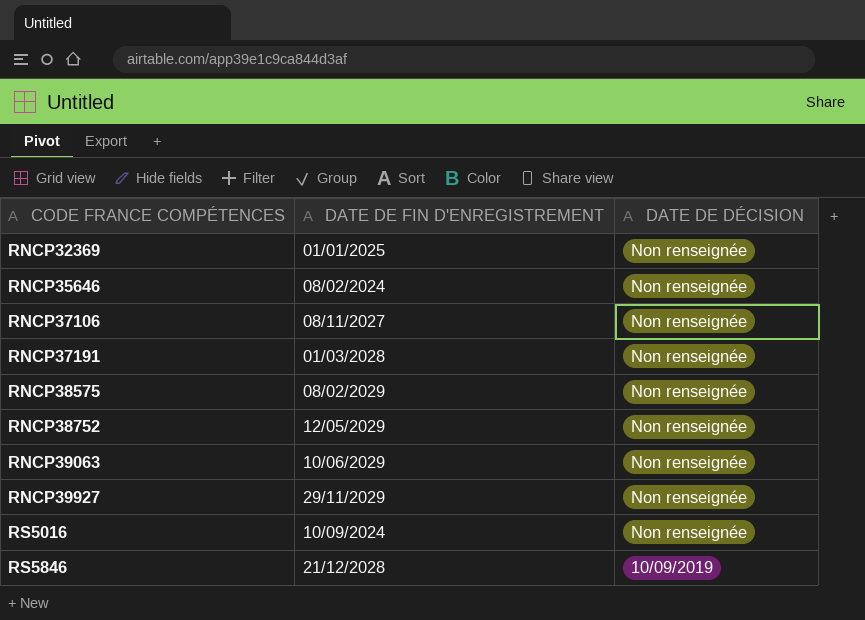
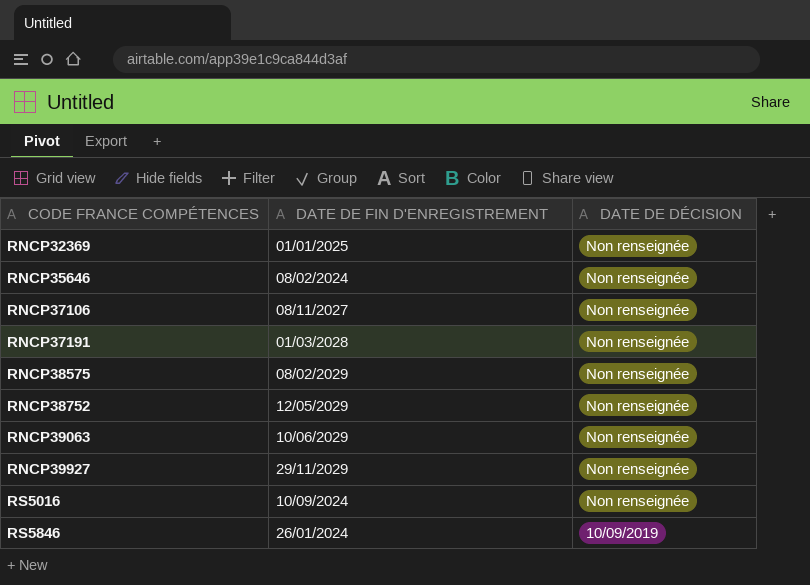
RS5846 | DATE DE FIN D'ENREGISTREMENT: 21/12/2028 -> 26/01/2024

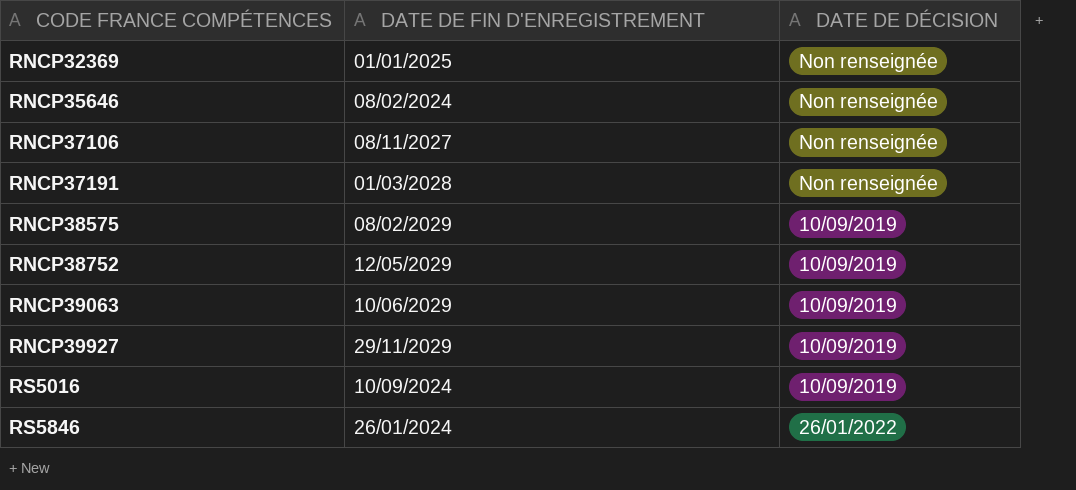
RNCP38575 | DATE DE DÉCISION: Non renseignée -> 10/09/2019
RNCP38752 | DATE DE DÉCISION: Non renseignée -> 10/09/2019
RNCP39063 | DATE DE DÉCISION: Non renseignée -> 10/09/2019
RNCP39927 | DATE DE DÉCISION: Non renseignée -> 10/09/2019
RS5016 | DATE DE DÉCISION: Non renseignée -> 10/09/2019
RS5846 | DATE DE DÉCISION: 10/09/2019 -> 26/01/2022

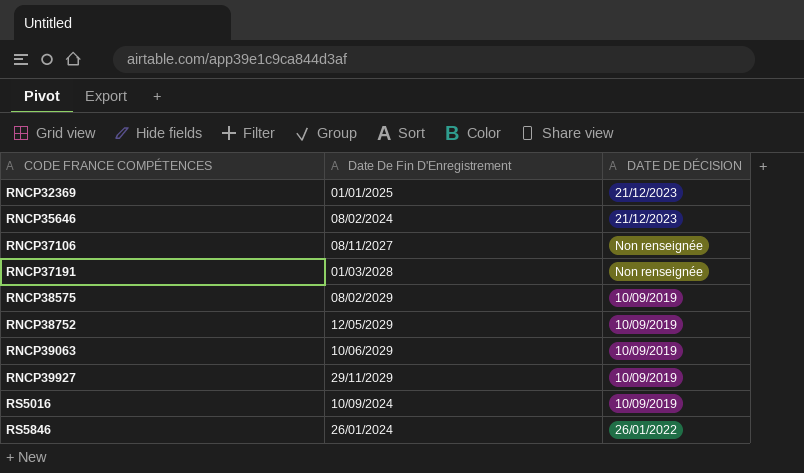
column name: DATE DE FIN D'ENREGISTREMENT -> Date De Fin D'Enregistrement
RNCP32369 | DATE DE DÉCISION: Non renseignée -> 21/12/2023
RNCP35646 | DATE DE DÉCISION: Non renseignée -> 21/12/2023

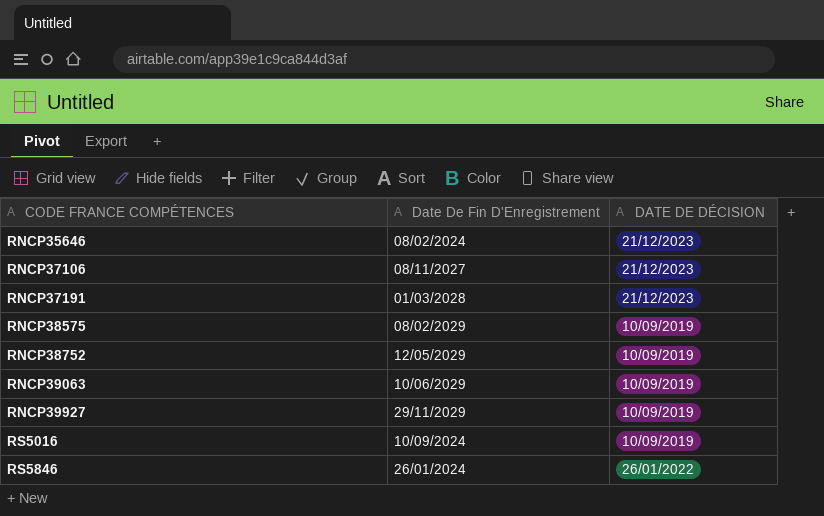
row RNCP32369: 01/01/2025 | 21/12/2023 -> none
RNCP37106 | DATE DE DÉCISION: Non renseignée -> 21/12/2023
RNCP37191 | DATE DE DÉCISION: Non renseignée -> 21/12/2023

